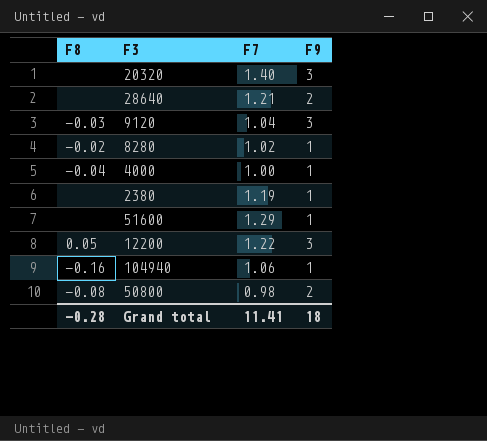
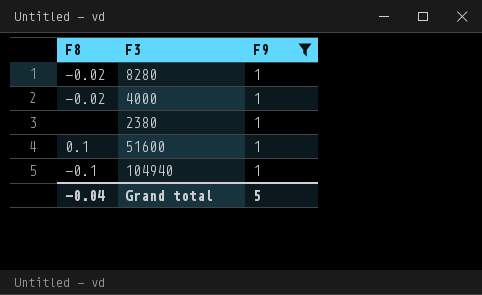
filter: none -> F9 = 1
column F7 | position: 3 -> none
4000 | F8: -0.04 -> -0.02
51600 | F8: none -> 0.1
104940 | F8: -0.16 -> -0.1
Grand total | F8: -0.28 -> -0.04
Grand total | F9: 18 -> 5

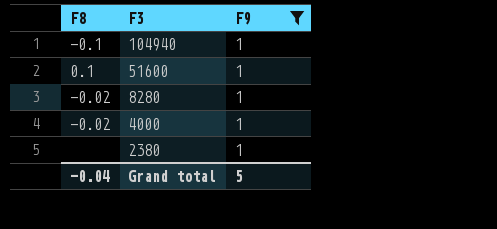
row order: none -> F3 descending

